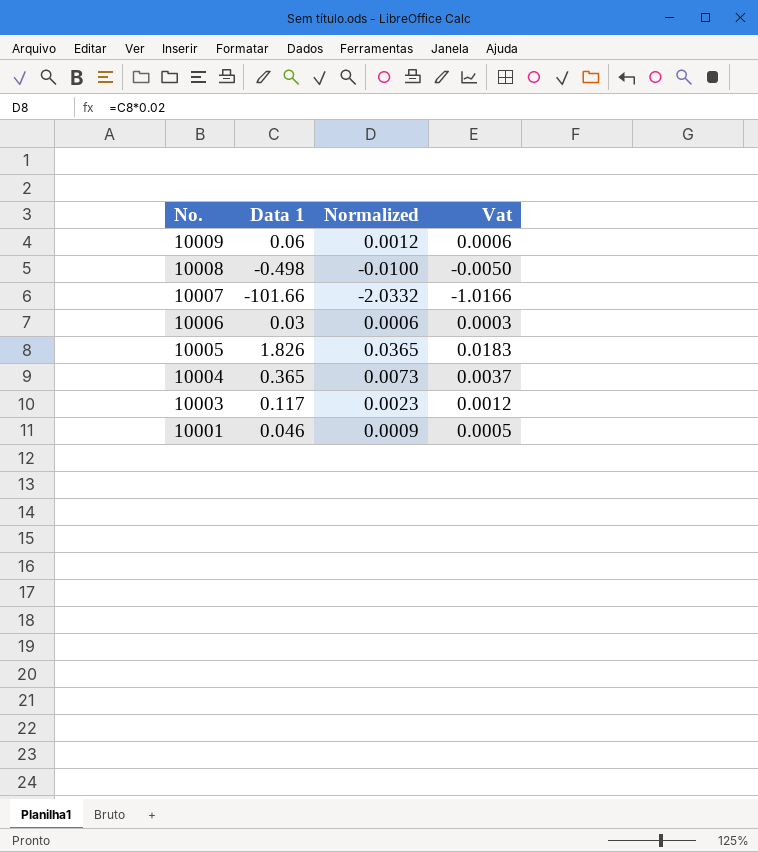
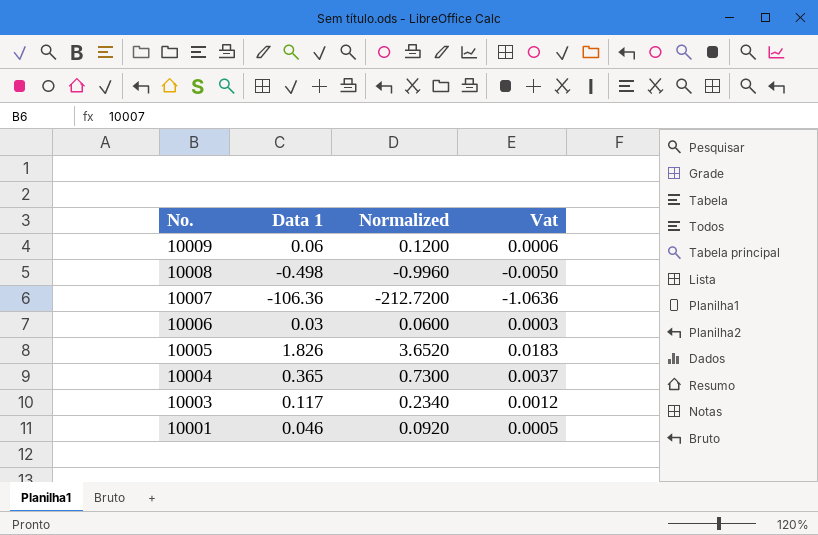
column Normalized | formula: [Data 1] * 0.02 -> [Data 1] * 2
10007 | Data 1: -101.66 -> -106.36
10007 | Vat: -1.0166 -> -1.0636

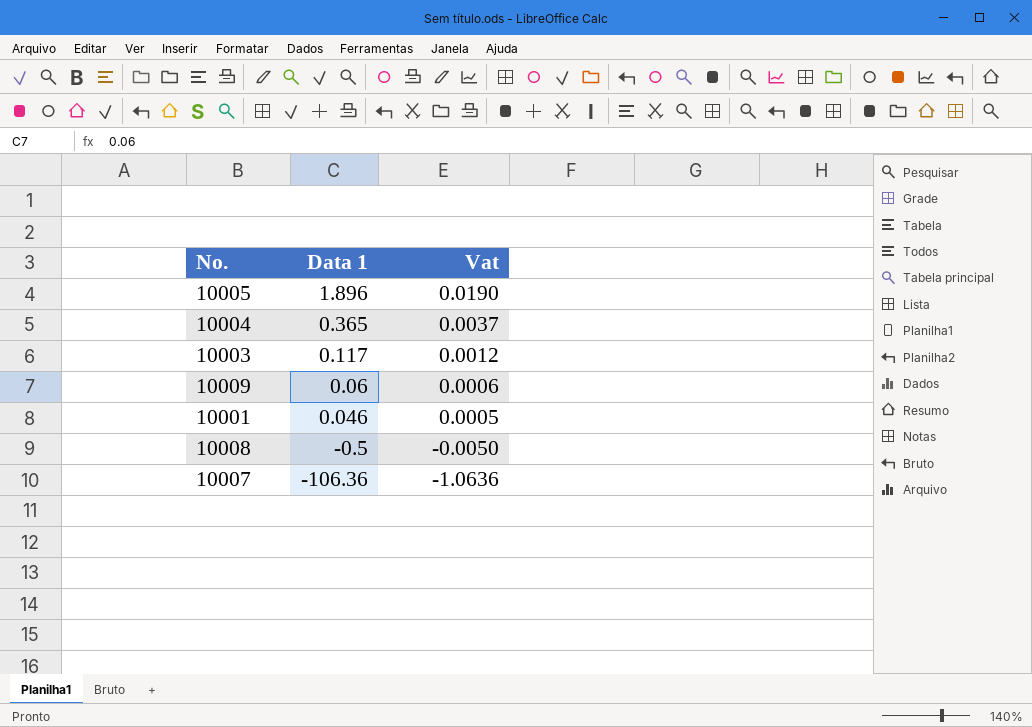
row order: No. descending -> Data 1 descending
column Normalized | formula: [Data 1] * 2 -> none
row 10006: 0.03 | 0.0600 | 0.0003 -> none
10005 | Data 1: 1.826 -> 1.896
10005 | Vat: 0.0183 -> 0.0190
10008 | Data 1: -0.498 -> -0.5

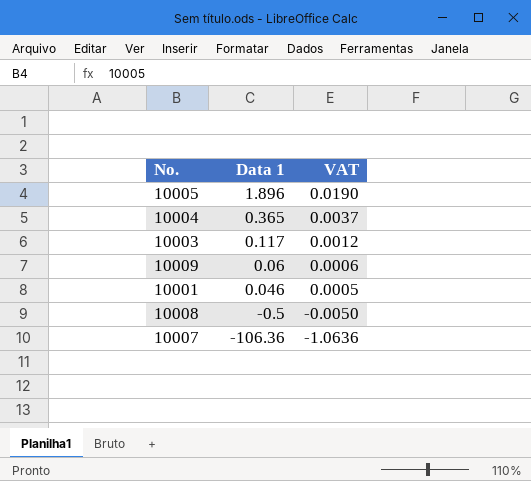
column name: Vat -> VAT

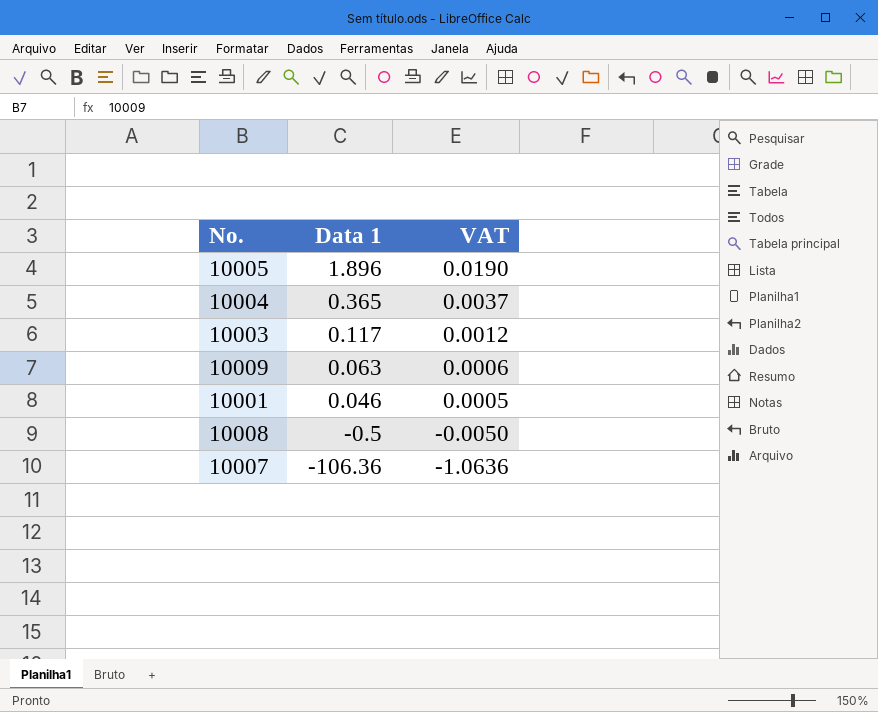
10009 | Data 1: 0.06 -> 0.063

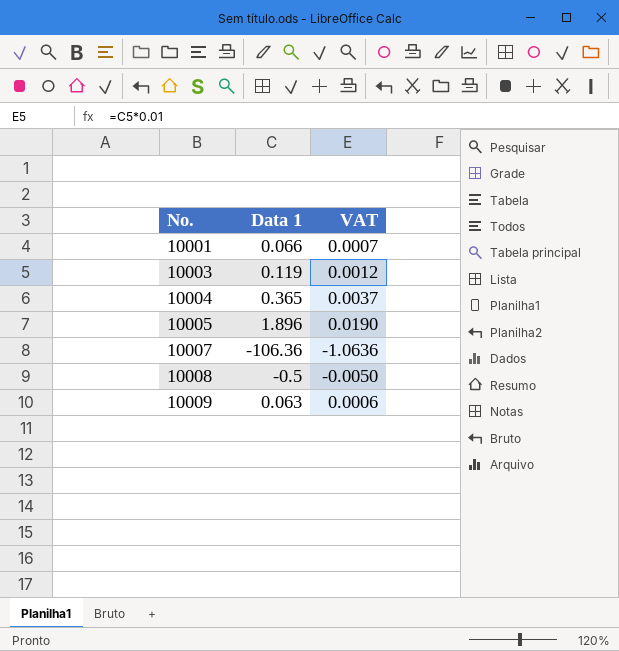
row order: Data 1 descending -> No. ascending
10001 | Data 1: 0.046 -> 0.066
10001 | VAT: 0.0005 -> 0.0007
10003 | Data 1: 0.117 -> 0.119

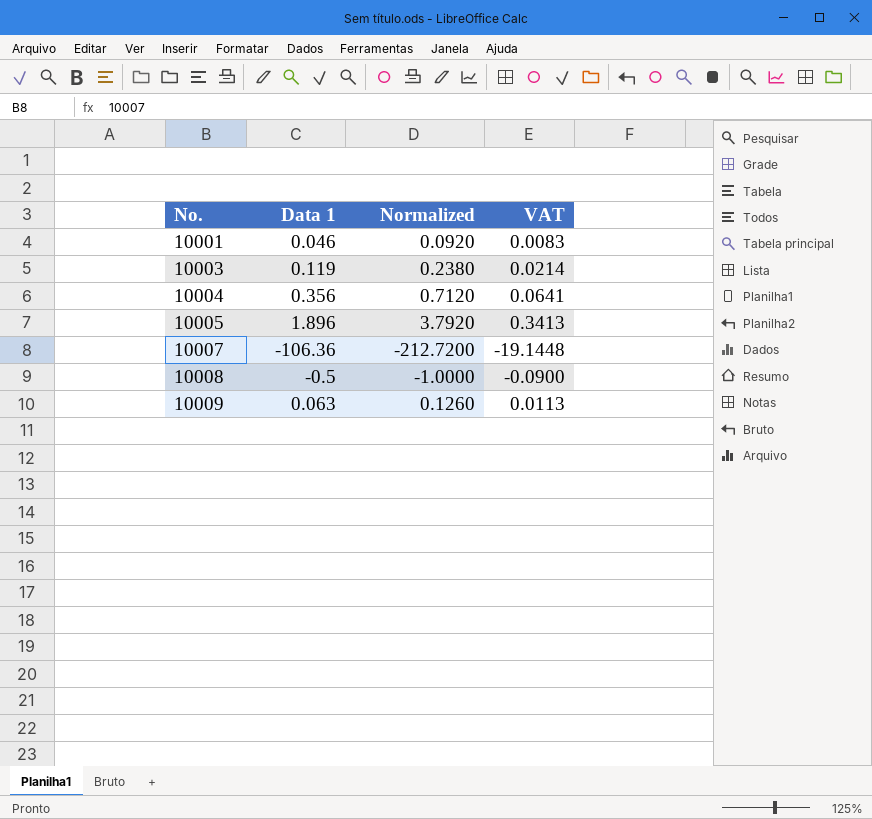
column Normalized | formula: none -> [Data 1] * 2
column VAT | formula: [Data 1] * 0.01 -> [Data 1] * 0.18
10001 | Data 1: 0.066 -> 0.046
10004 | Data 1: 0.365 -> 0.356

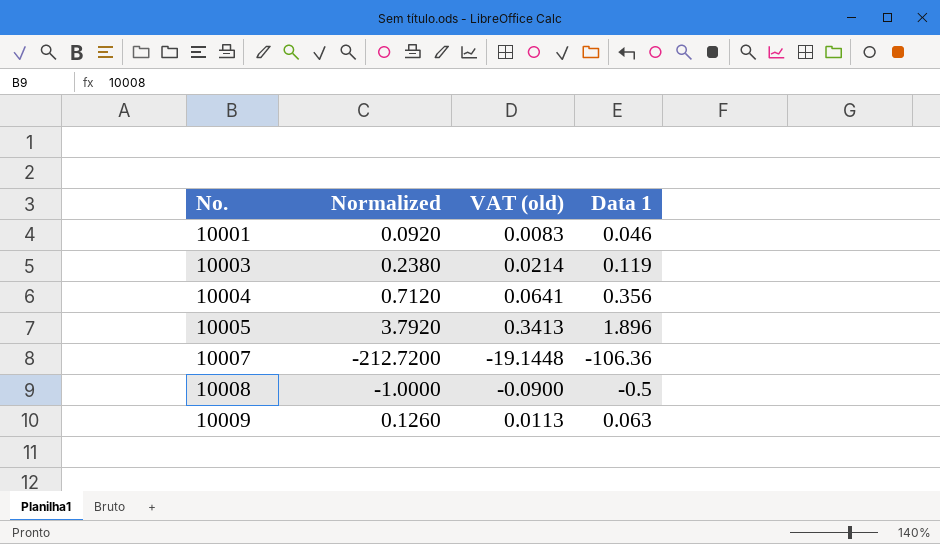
column name: VAT -> VAT (old)
column Data 1 | position: 2 -> 4

